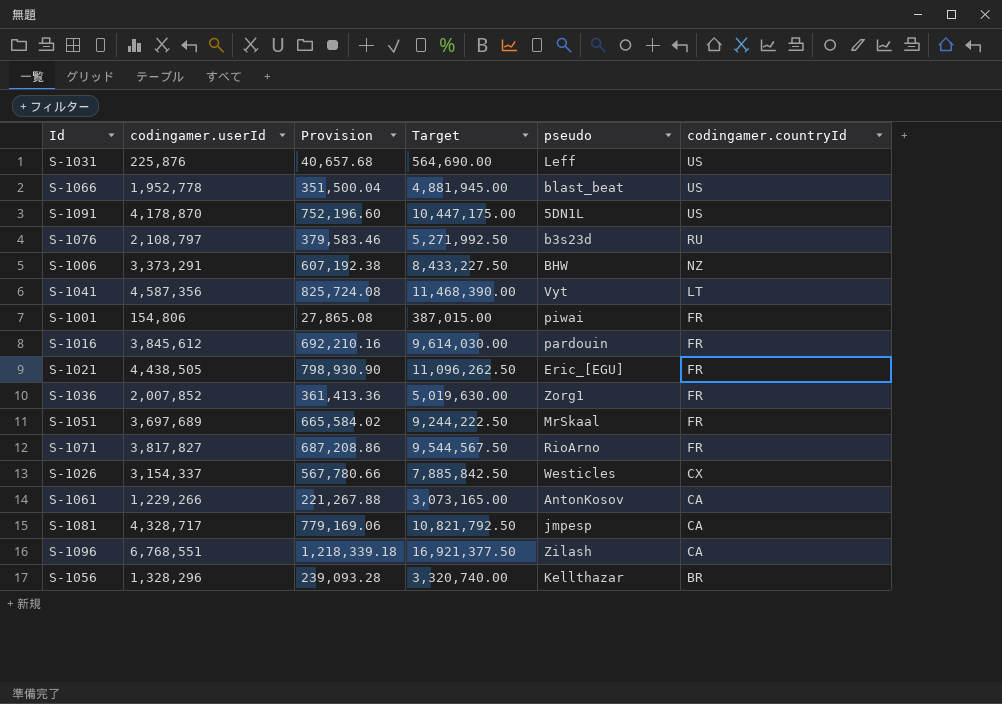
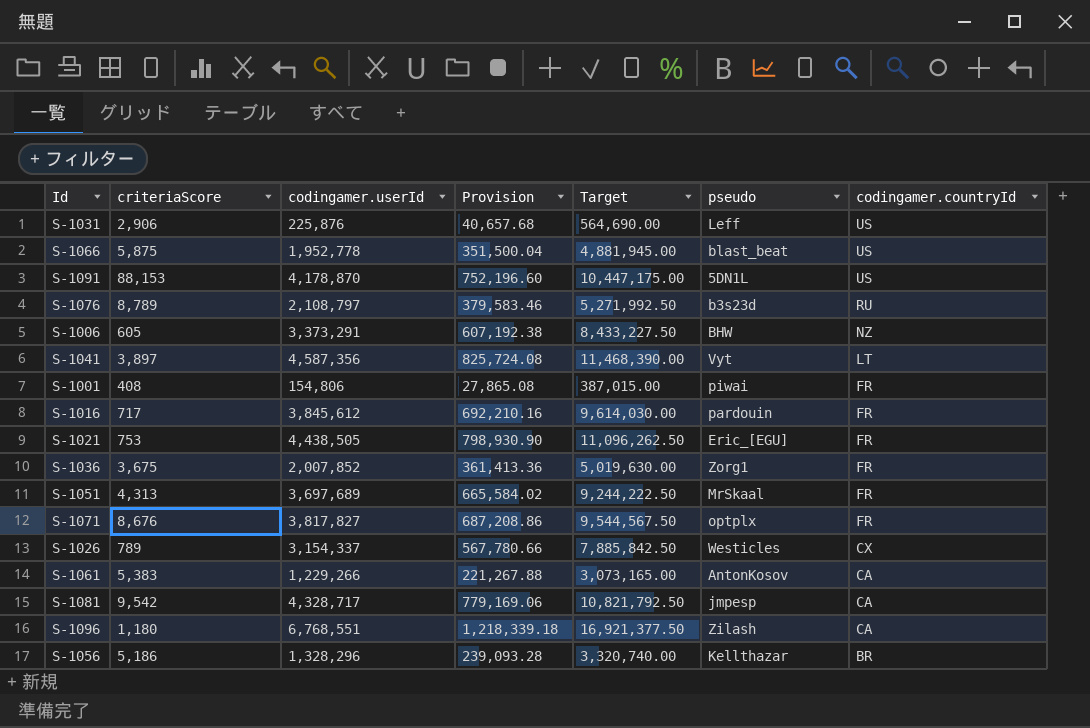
column criteriaScore | position: none -> 2
S-1071 | pseudo: RioArno -> optplx

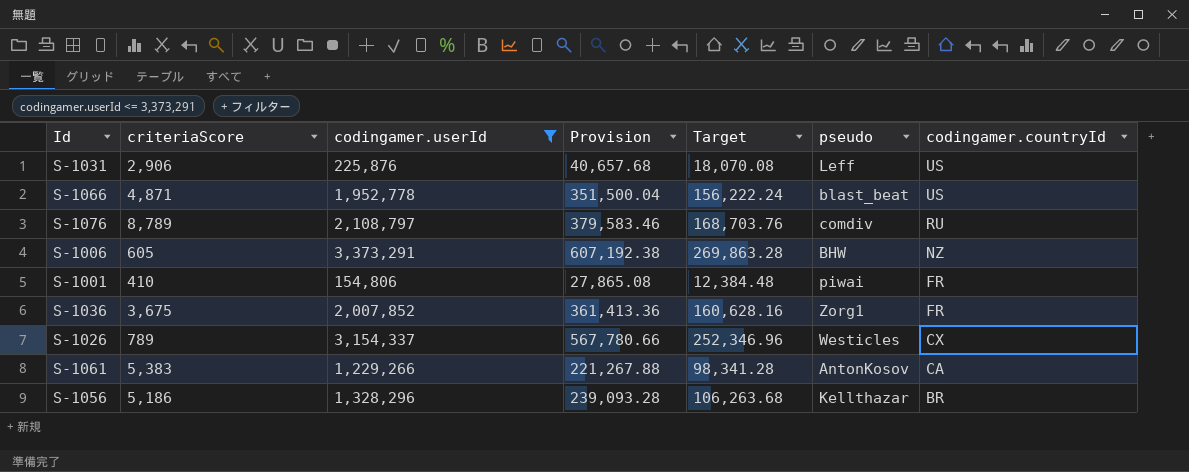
filter: none -> codingamer.userId <= 3,373,291
column Target | formula: [codingamer.userId] * 2.5 -> [codingamer.userId] * 0.08
S-1066 | criteriaScore: 5,875 -> 4,871
S-1076 | pseudo: b3s23d -> comdiv
S-1001 | criteriaScore: 408 -> 410

